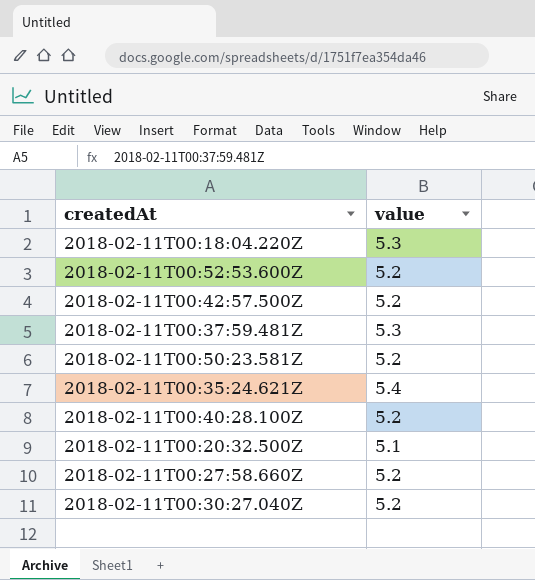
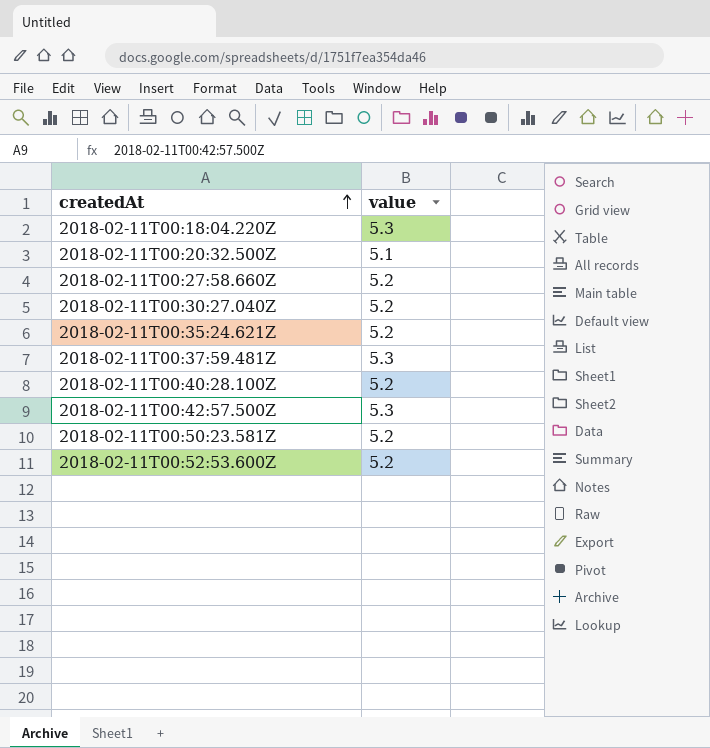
row order: none -> createdAt ascending
2018-02-11T00:35:24.621Z | value: 5.4 -> 5.2
2018-02-11T00:42:57.500Z | value: 5.2 -> 5.3

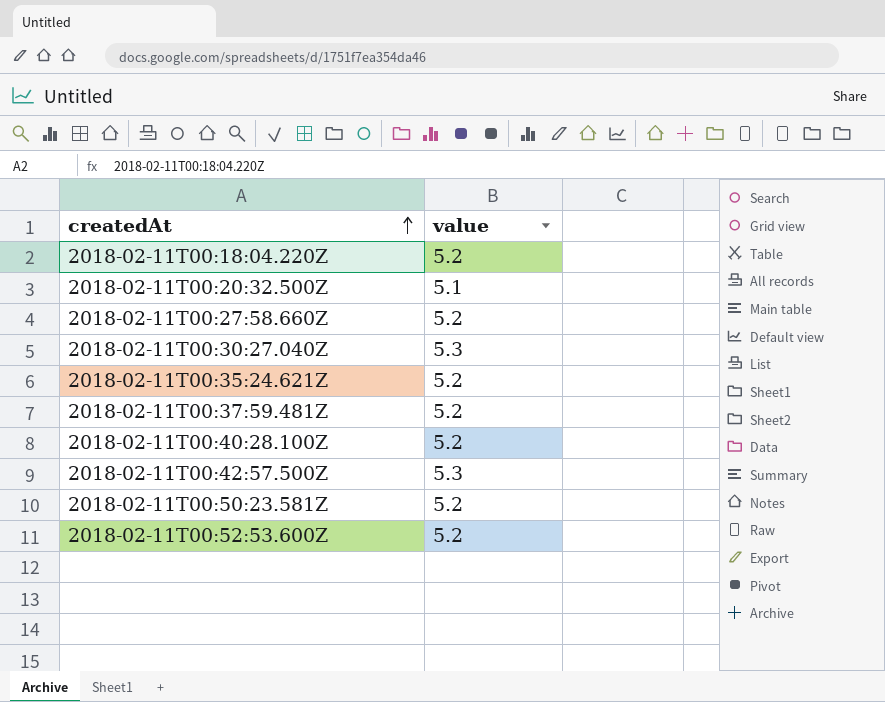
2018-02-11T00:18:04.220Z | value: 5.3 -> 5.2
2018-02-11T00:30:27.040Z | value: 5.2 -> 5.3
2018-02-11T00:37:59.481Z | value: 5.3 -> 5.2

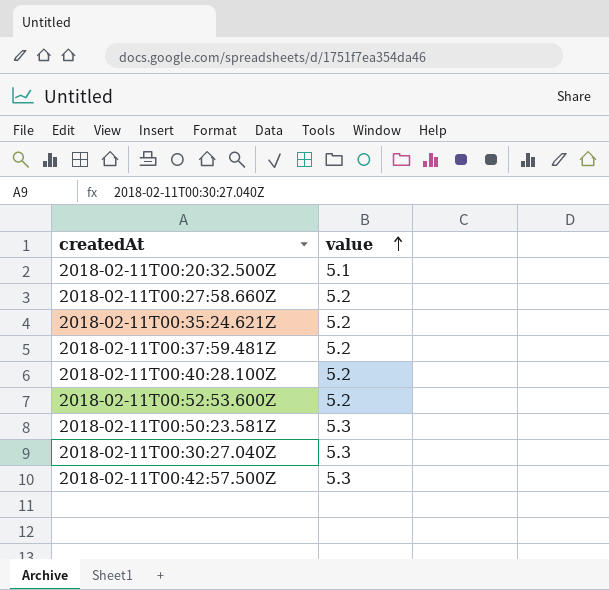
row order: createdAt ascending -> value ascending
row 2018-02-11T00:18:04.220Z: 5.2 -> none
2018-02-11T00:50:23.581Z | value: 5.2 -> 5.3

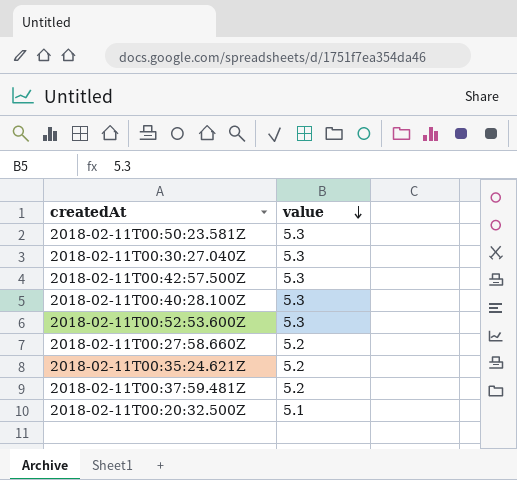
row order: value ascending -> value descending
2018-02-11T00:40:28.100Z | value: 5.2 -> 5.3
2018-02-11T00:52:53.600Z | value: 5.2 -> 5.3

